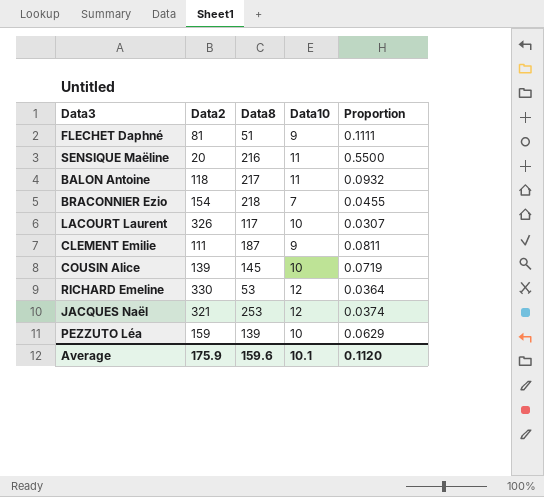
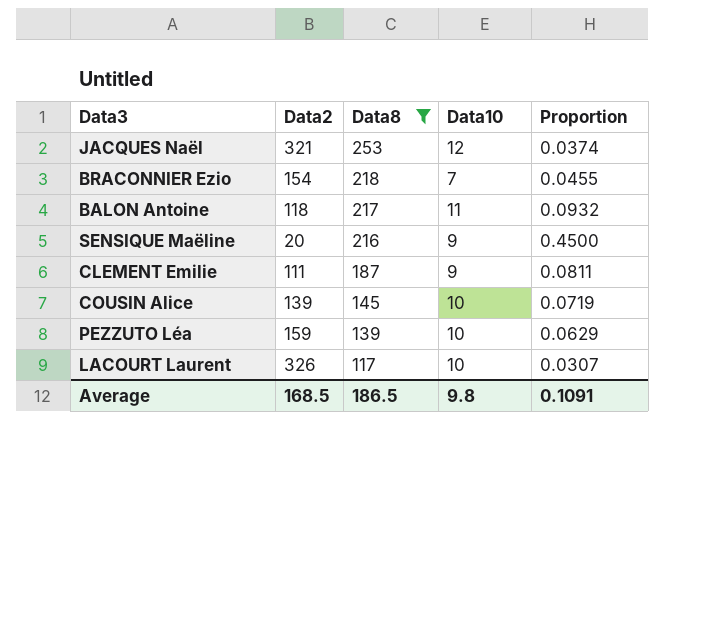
filter: none -> Data8 >= 117
row order: none -> Data8 descending
SENSIQUE Maëline | Data10: 11 -> 9
SENSIQUE Maëline | Proportion: 0.5500 -> 0.4500
Average | Data2: 175.9 -> 168.5
Average | Data8: 159.6 -> 186.5
Average | Data10: 10.1 -> 9.8
Average | Proportion: 0.1120 -> 0.1091

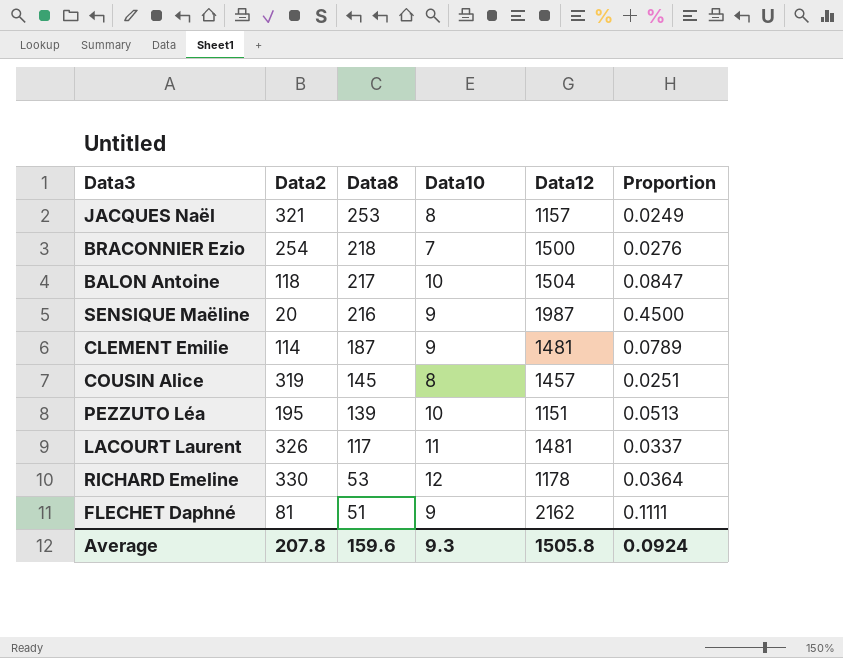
filter: Data8 >= 117 -> none
column Data12 | position: none -> 5
JACQUES Naël | Data10: 12 -> 8
JACQUES Naël | Proportion: 0.0374 -> 0.0249
BRACONNIER Ezio | Data2: 154 -> 254
BRACONNIER Ezio | Proportion: 0.0455 -> 0.0276
BALON Antoine | Data10: 11 -> 10
BALON Antoine | Proportion: 0.0932 -> 0.0847
CLEMENT Emilie | Data2: 111 -> 114
CLEMENT Emilie | Proportion: 0.0811 -> 0.0789
COUSIN Alice | Data2: 139 -> 319
COUSIN Alice | Data10: 10 -> 8
COUSIN Alice | Proportion: 0.0719 -> 0.0251
PEZZUTO Léa | Data2: 159 -> 195
PEZZUTO Léa | Proportion: 0.0629 -> 0.0513
LACOURT Laurent | Data10: 10 -> 11
LACOURT Laurent | Proportion: 0.0307 -> 0.0337
Average | Data2: 168.5 -> 207.8
Average | Data8: 186.5 -> 159.6
Average | Data10: 9.8 -> 9.3
Average | Proportion: 0.1091 -> 0.0924

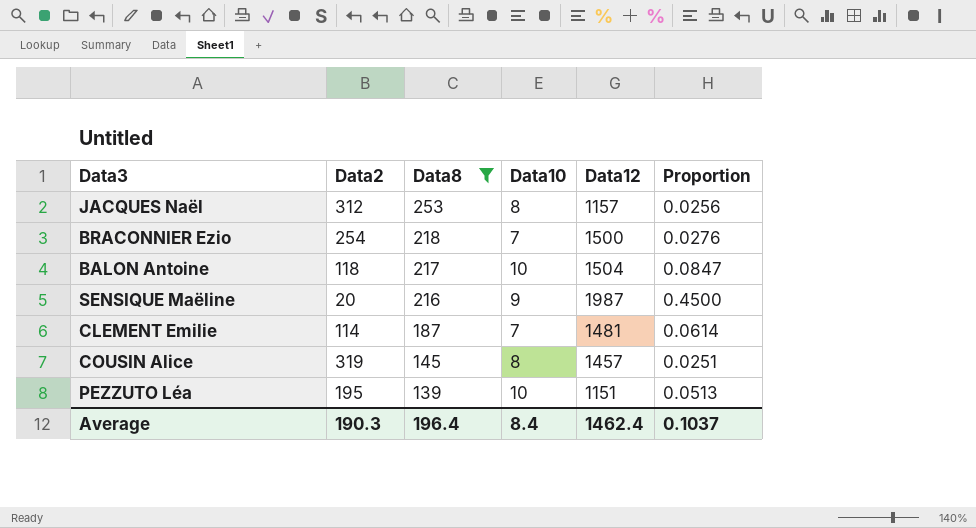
filter: none -> Data8 >= 139
JACQUES Naël | Data2: 321 -> 312
JACQUES Naël | Proportion: 0.0249 -> 0.0256
CLEMENT Emilie | Data10: 9 -> 7
CLEMENT Emilie | Proportion: 0.0789 -> 0.0614
Average | Data2: 207.8 -> 190.3
Average | Data8: 159.6 -> 196.4
Average | Data10: 9.3 -> 8.4
Average | Data12: 1505.8 -> 1462.4
Average | Proportion: 0.0924 -> 0.1037

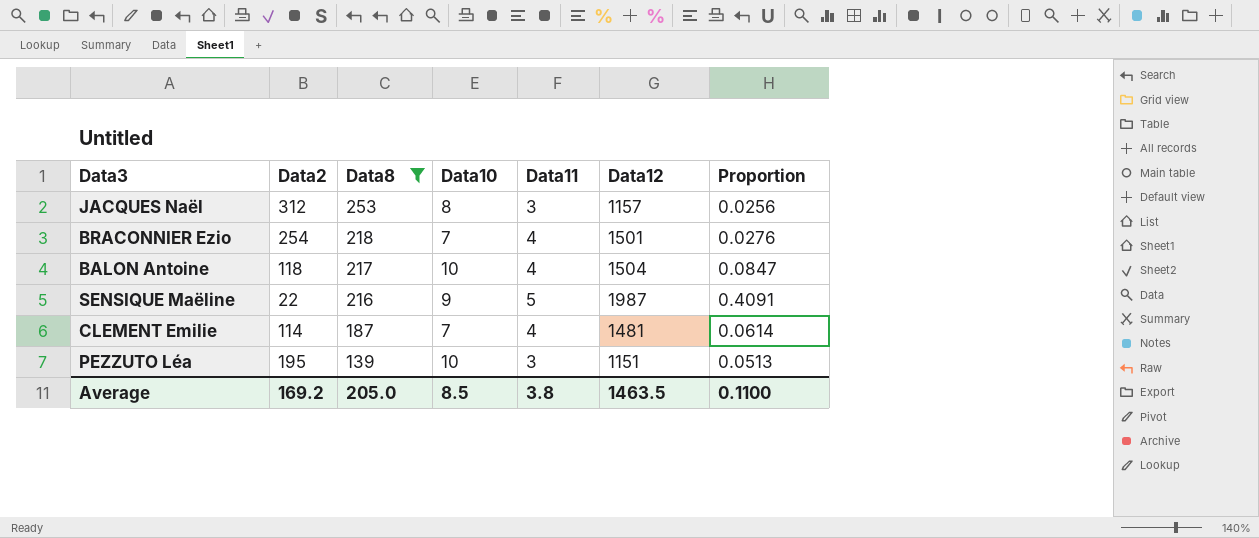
column Data11 | position: none -> 5
row COUSIN Alice: 319 | 145 | 8 | 1457 | 0.0251 -> none
BRACONNIER Ezio | Data12: 1500 -> 1501
SENSIQUE Maëline | Data2: 20 -> 22
SENSIQUE Maëline | Proportion: 0.4500 -> 0.4091
Average | Data2: 190.3 -> 169.2
Average | Data8: 196.4 -> 205.0
Average | Data10: 8.4 -> 8.5
Average | Data12: 1462.4 -> 1463.5
Average | Proportion: 0.1037 -> 0.1100

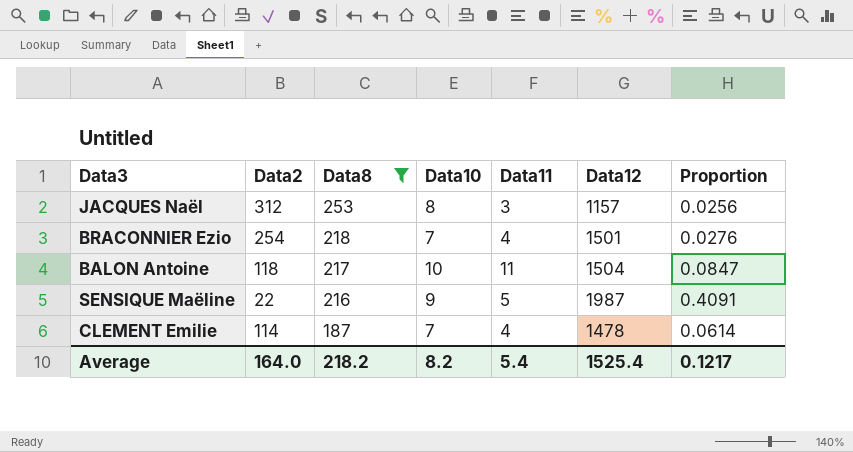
row PEZZUTO Léa: 195 | 139 | 10 | 3 | 1151 | 0.0513 -> none
BALON Antoine | Data11: 4 -> 11
CLEMENT Emilie | Data12: 1481 -> 1478
Average | Data2: 169.2 -> 164.0
Average | Data8: 205.0 -> 218.2
Average | Data10: 8.5 -> 8.2
Average | Data11: 3.8 -> 5.4
Average | Data12: 1463.5 -> 1525.4
Average | Proportion: 0.1100 -> 0.1217

